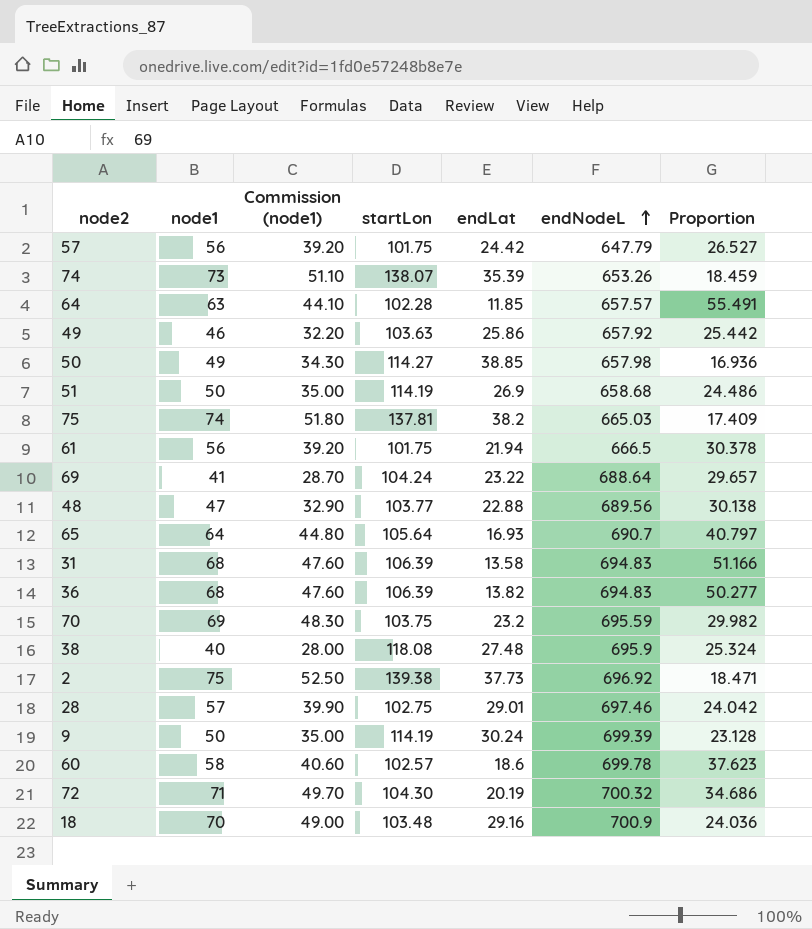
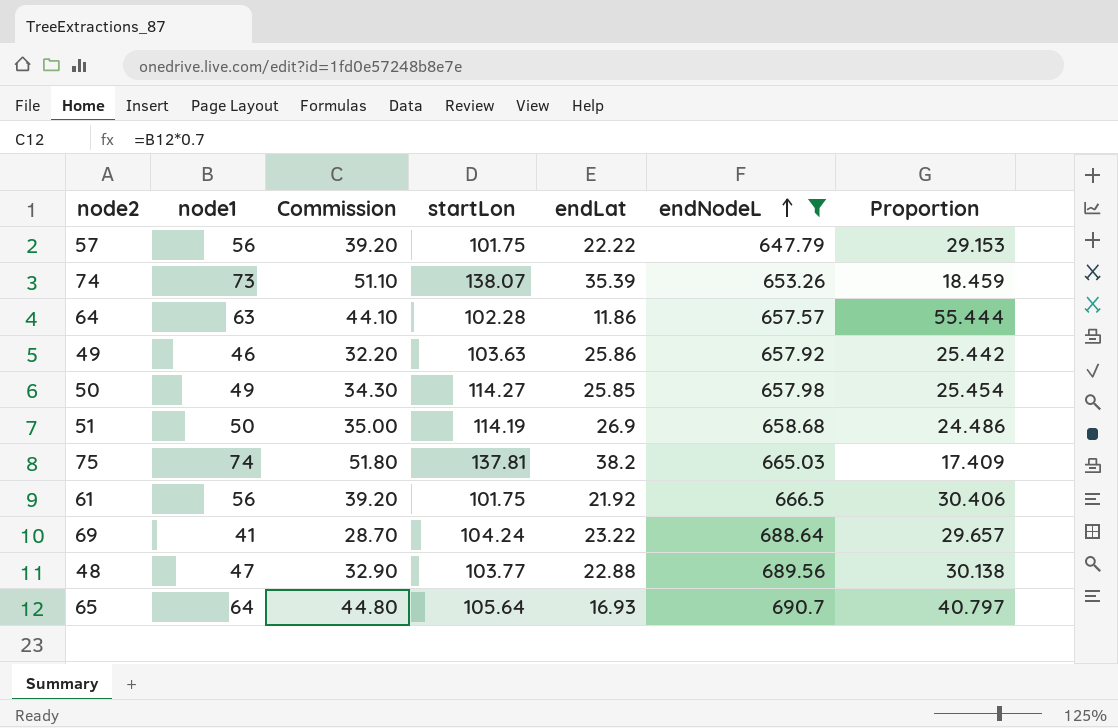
filter: none -> endNodeL <= 690.7
column name: Commission (node1) -> Commission
57 | endLat: 24.42 -> 22.22
57 | Proportion: 26.527 -> 29.153
64 | endLat: 11.85 -> 11.86
64 | Proportion: 55.491 -> 55.444
50 | endLat: 38.85 -> 25.85
50 | Proportion: 16.936 -> 25.454
61 | endLat: 21.94 -> 21.92
61 | Proportion: 30.378 -> 30.406

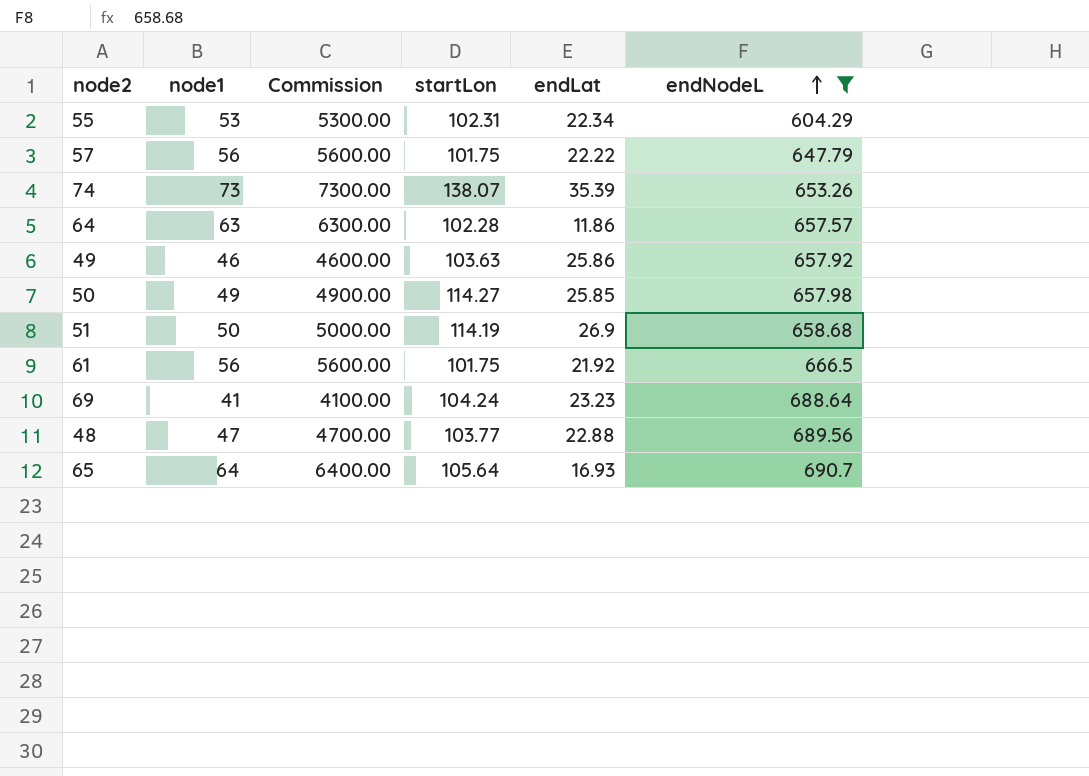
column Proportion | formula: [endNodeL] / [endLat] -> none
column Commission | formula: [node1] * 0.7 -> [node1] * 100
row 75: 74 | 51.80 | 137.81 | 38.2 | 665.03 | 17.409 -> none
row 55: none -> 53 | 5300.00 | 102.31 | 22.34 | 604.29
69 | endLat: 23.22 -> 23.23

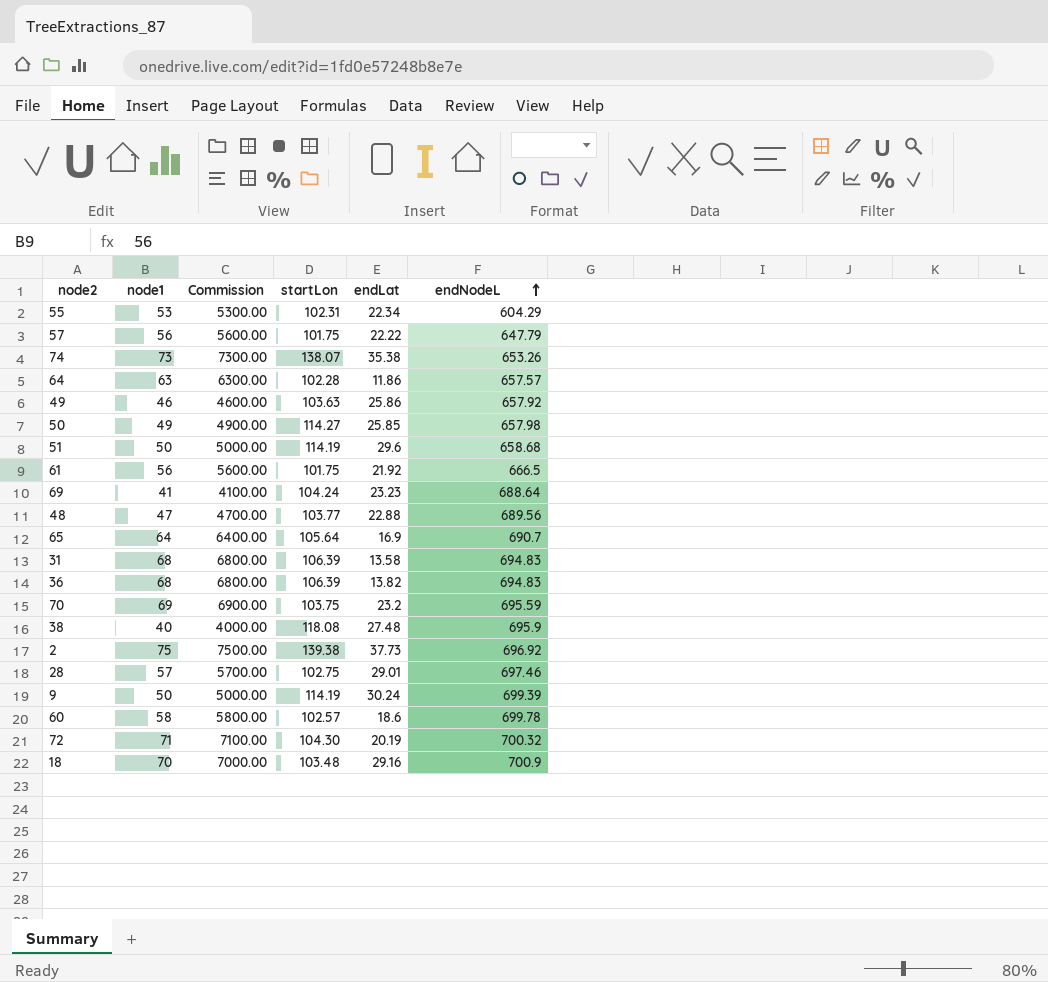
filter: endNodeL <= 690.7 -> none
74 | endLat: 35.39 -> 35.38
51 | endLat: 26.9 -> 29.6
65 | endLat: 16.93 -> 16.9

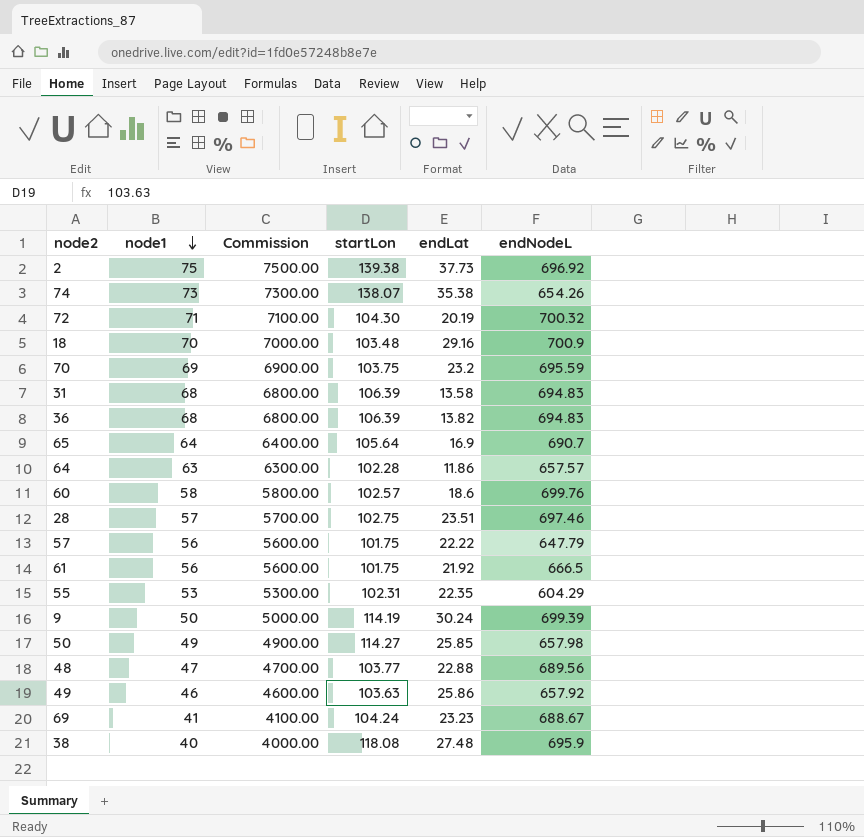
row order: endNodeL ascending -> node1 descending
row 51: 50 | 5000.00 | 114.19 | 29.6 | 658.68 -> none
74 | endNodeL: 653.26 -> 654.26
60 | endNodeL: 699.78 -> 699.76
28 | endLat: 29.01 -> 23.51
55 | endLat: 22.34 -> 22.35
69 | endNodeL: 688.64 -> 688.67

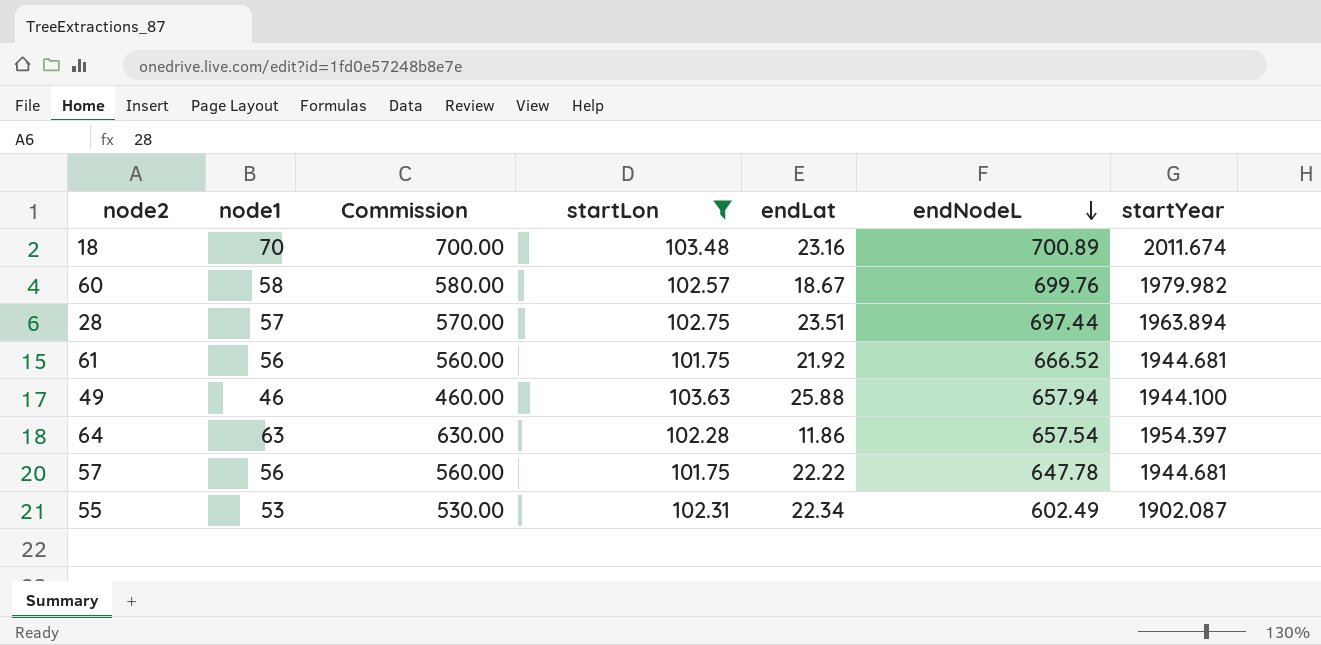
filter: none -> startLon <= 103.63
row order: node1 descending -> endNodeL descending
column Commission | formula: [node1] * 100 -> [node1] * 10
column startYear | position: none -> 7
18 | endLat: 29.16 -> 23.16
18 | endNodeL: 700.9 -> 700.89
60 | endLat: 18.6 -> 18.67
28 | endNodeL: 697.46 -> 697.44
61 | endNodeL: 666.5 -> 666.52
49 | endLat: 25.86 -> 25.88
49 | endNodeL: 657.92 -> 657.94
64 | endNodeL: 657.57 -> 657.54
57 | endNodeL: 647.79 -> 647.78
55 | endLat: 22.35 -> 22.34
55 | endNodeL: 604.29 -> 602.49

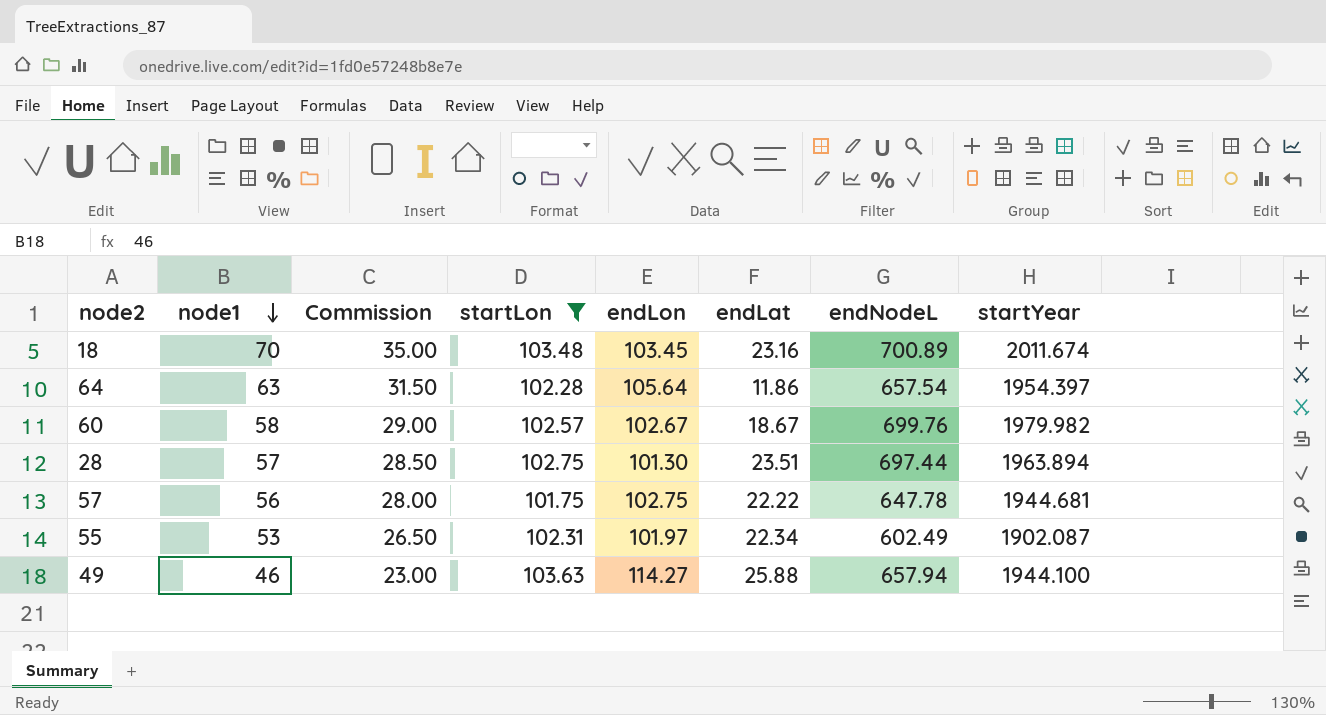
row order: endNodeL descending -> node1 descending
column Commission | formula: [node1] * 10 -> [node1] * 0.5
column endLon | position: none -> 5
row 61: 56 | 560.00 | 101.75 | 21.92 | 666.52 | 1944.681 -> none

